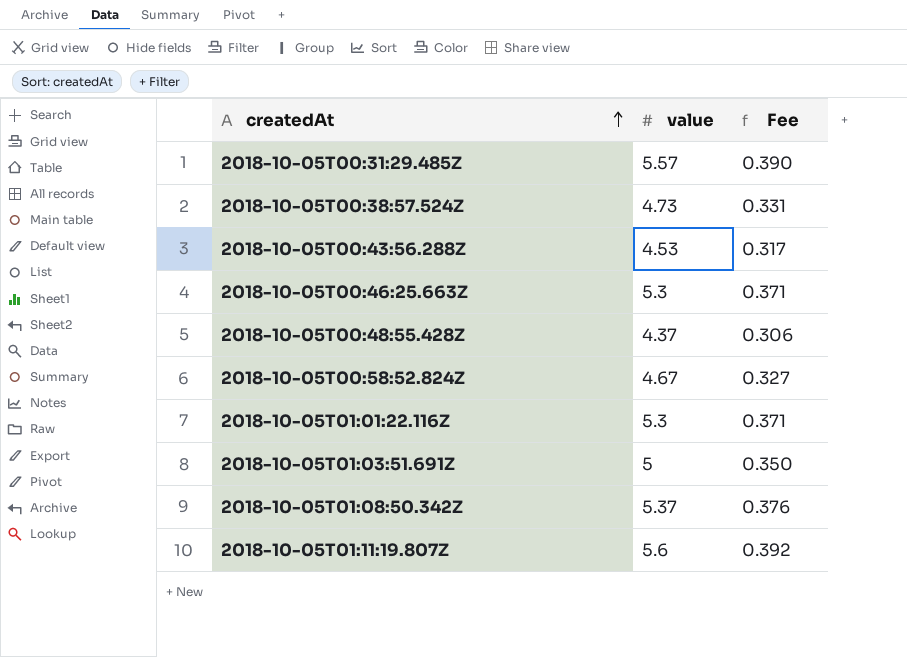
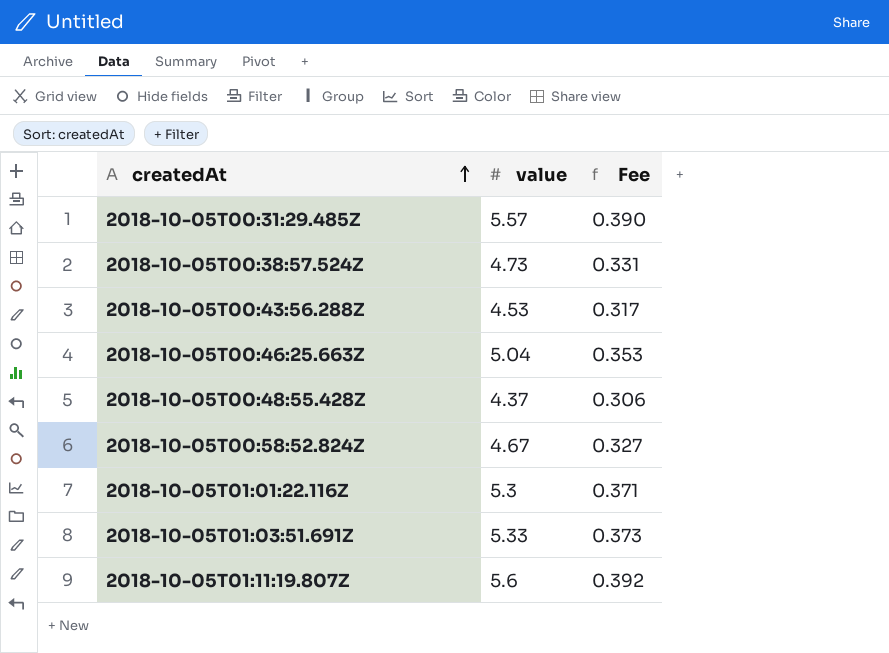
row 2018-10-05T01:08:50.342Z: 5.37 | 0.376 -> none
2018-10-05T00:46:25.663Z | value: 5.3 -> 5.04
2018-10-05T00:46:25.663Z | Fee: 0.371 -> 0.353
2018-10-05T01:03:51.691Z | value: 5 -> 5.33
2018-10-05T01:03:51.691Z | Fee: 0.350 -> 0.373

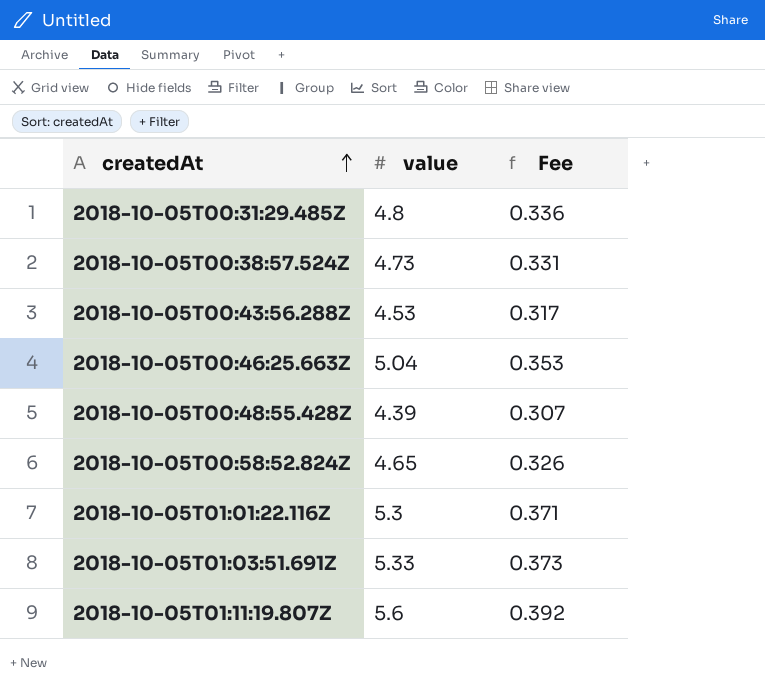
2018-10-05T00:31:29.485Z | value: 5.57 -> 4.8
2018-10-05T00:31:29.485Z | Fee: 0.390 -> 0.336
2018-10-05T00:48:55.428Z | value: 4.37 -> 4.39
2018-10-05T00:48:55.428Z | Fee: 0.306 -> 0.307
2018-10-05T00:58:52.824Z | value: 4.67 -> 4.65
2018-10-05T00:58:52.824Z | Fee: 0.327 -> 0.326

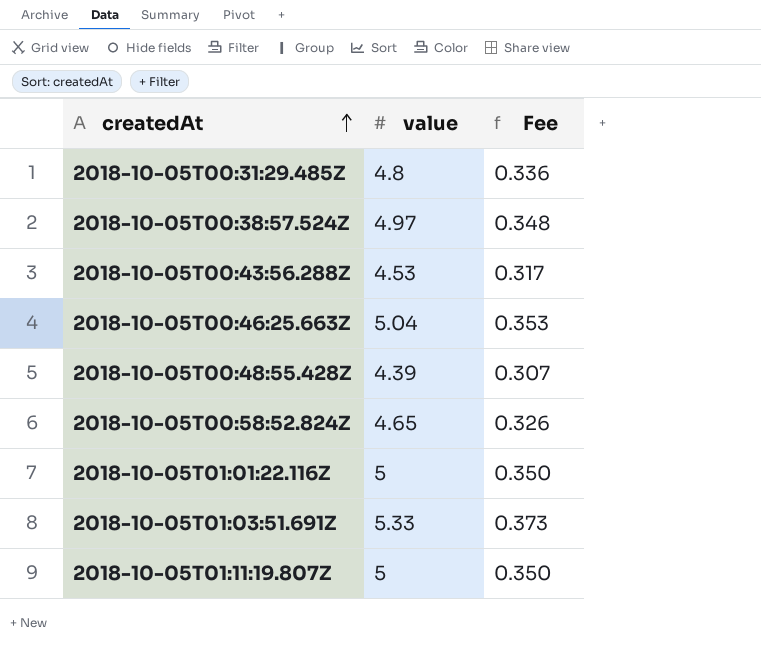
2018-10-05T00:38:57.524Z | value: 4.73 -> 4.97
2018-10-05T00:38:57.524Z | Fee: 0.331 -> 0.348
2018-10-05T01:01:22.116Z | value: 5.3 -> 5
2018-10-05T01:01:22.116Z | Fee: 0.371 -> 0.350
2018-10-05T01:11:19.807Z | value: 5.6 -> 5
2018-10-05T01:11:19.807Z | Fee: 0.392 -> 0.350

